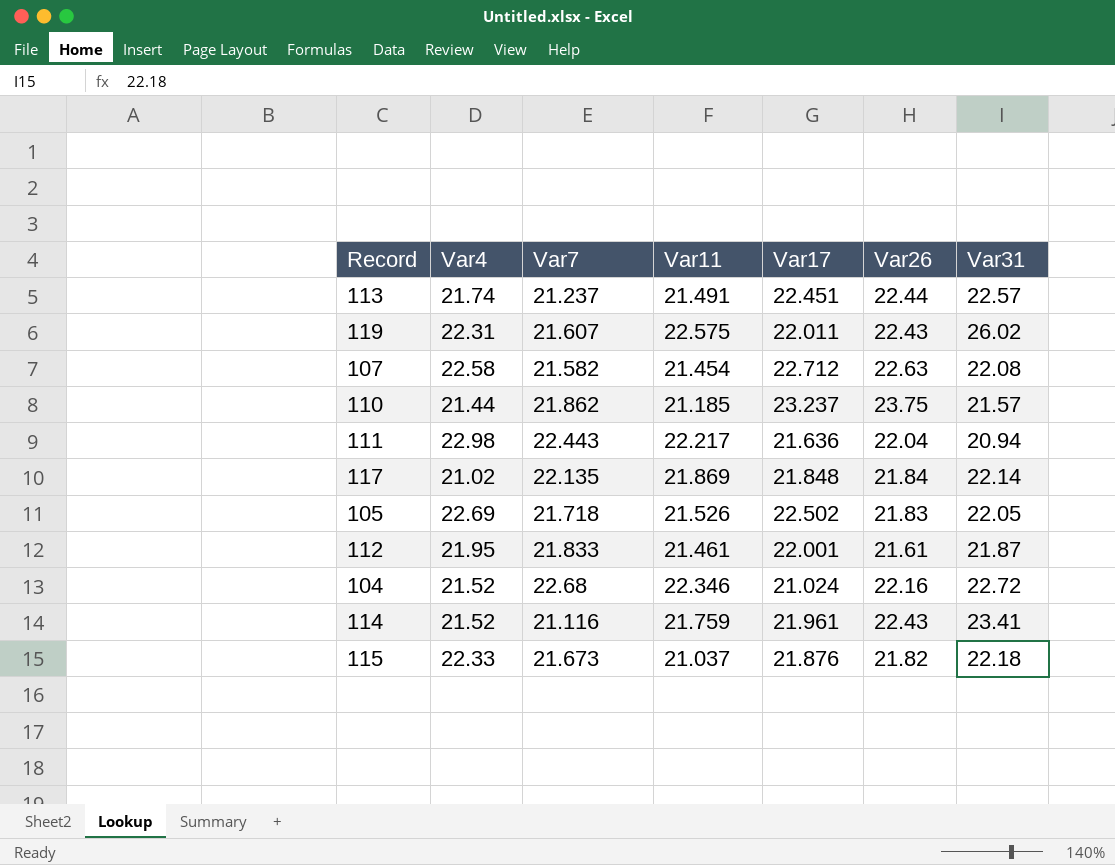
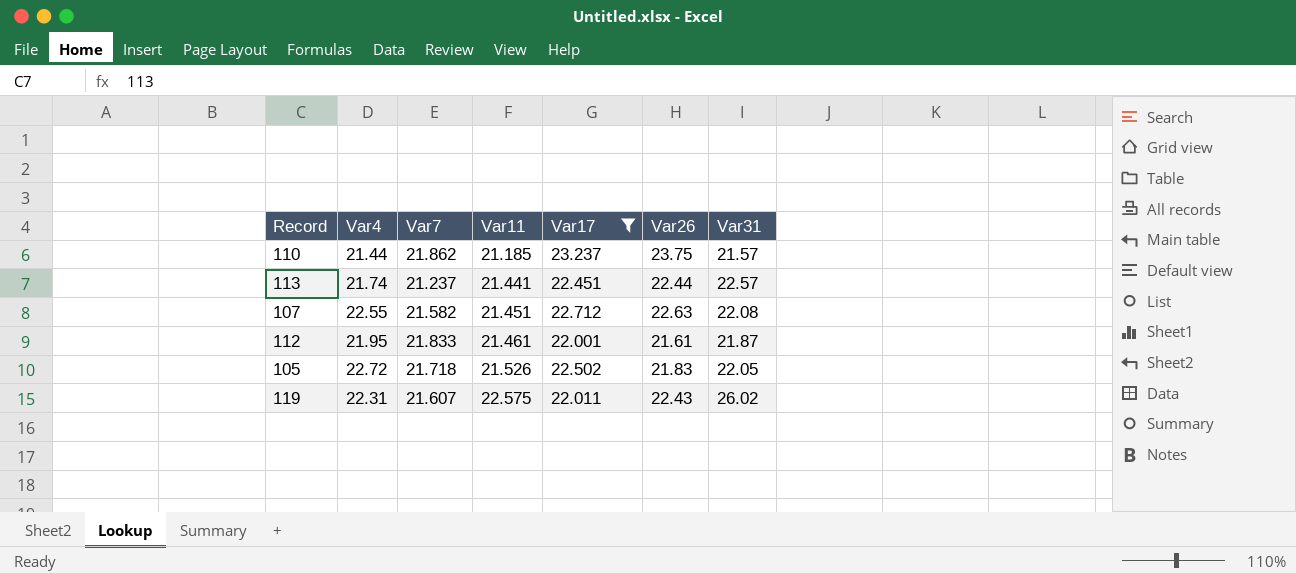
filter: none -> Var17 >= 22.001
row order: none -> Var11 ascending
113 | Var11: 21.491 -> 21.441
107 | Var4: 22.58 -> 22.55
107 | Var11: 21.454 -> 21.451
105 | Var4: 22.69 -> 22.72

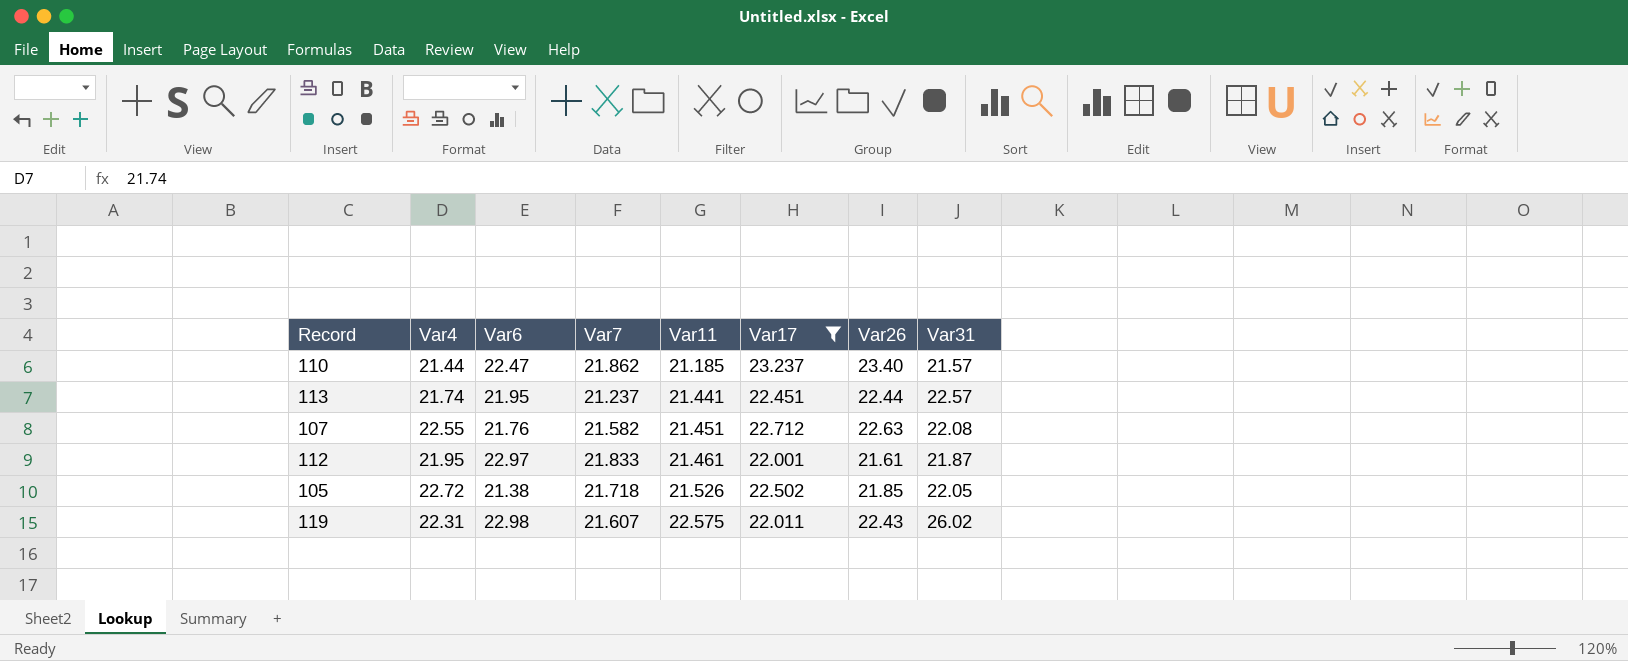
column Var6 | position: none -> 3
110 | Var26: 23.75 -> 23.40
105 | Var26: 21.83 -> 21.85

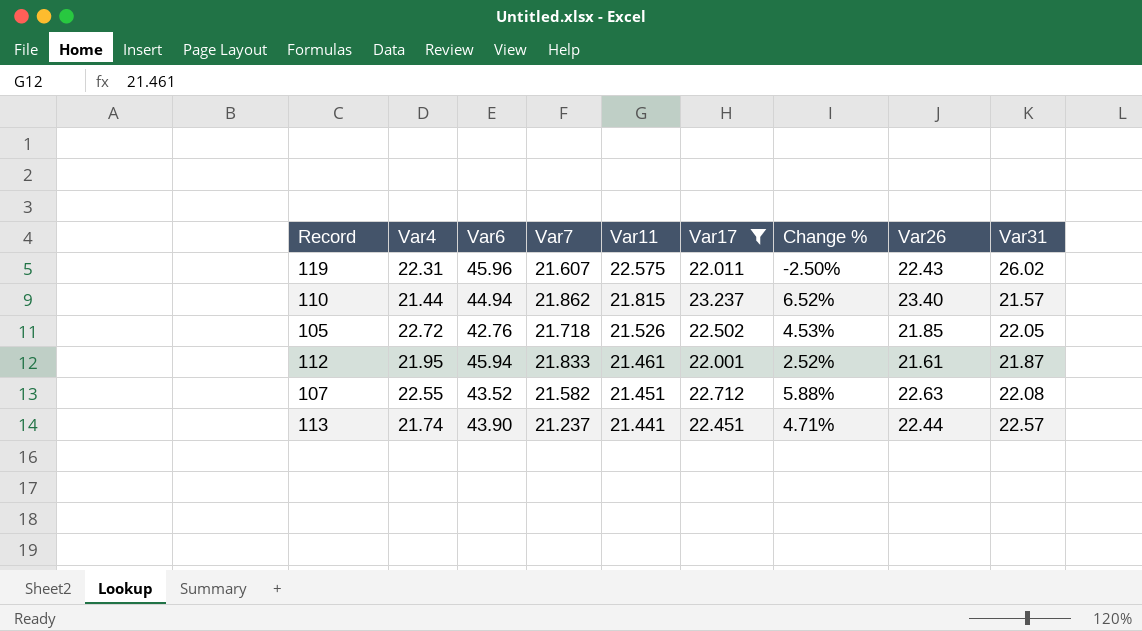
row order: Var11 ascending -> Var11 descending
column Change % | formula: none -> ([Var17] - [Var11]) / [Var11]
119 | Var6: 22.98 -> 45.96
110 | Var6: 22.47 -> 44.94
110 | Var11: 21.185 -> 21.815
105 | Var6: 21.38 -> 42.76
112 | Var6: 22.97 -> 45.94
107 | Var6: 21.76 -> 43.52
113 | Var6: 21.95 -> 43.90

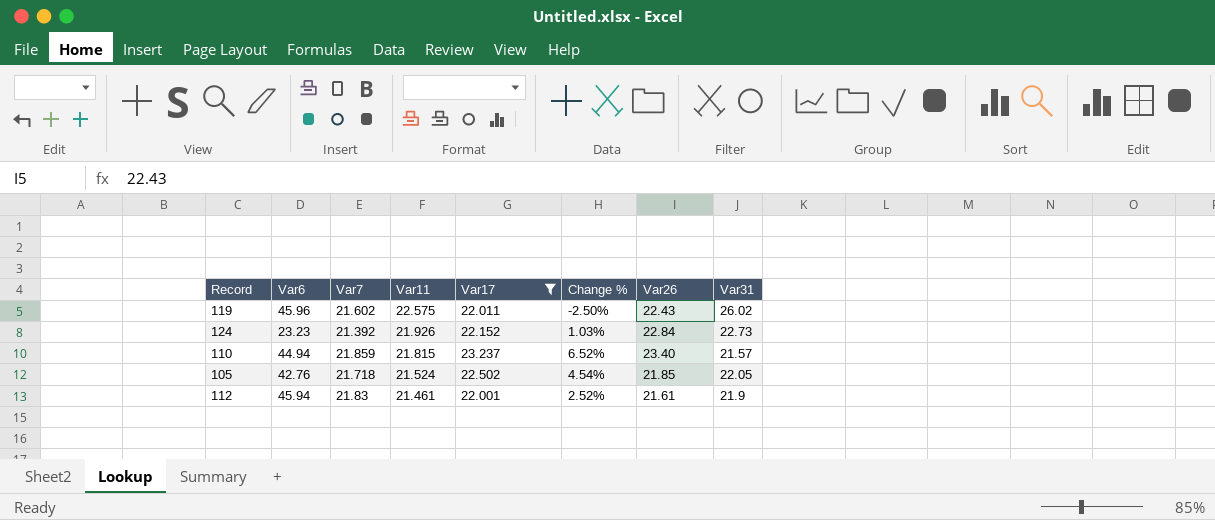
column Var4 | position: 2 -> none
row 107: 22.55 | 43.52 | 21.582 | 21.451 | 22.712 | 5.88% | 22.63 | 22.08 -> none
row 113: 21.74 | 43.90 | 21.237 | 21.441 | 22.451 | 4.71% | 22.44 | 22.57 -> none
119 | Var7: 21.607 -> 21.602
row 124: none -> 23.23 | 21.392 | 21.926 | 22.152 | 1.03% | 22.84 | 22.73
110 | Var7: 21.862 -> 21.859
105 | Var11: 21.526 -> 21.524
105 | Change %: 4.53% -> 4.54%
112 | Var7: 21.833 -> 21.83
112 | Var31: 21.87 -> 21.9

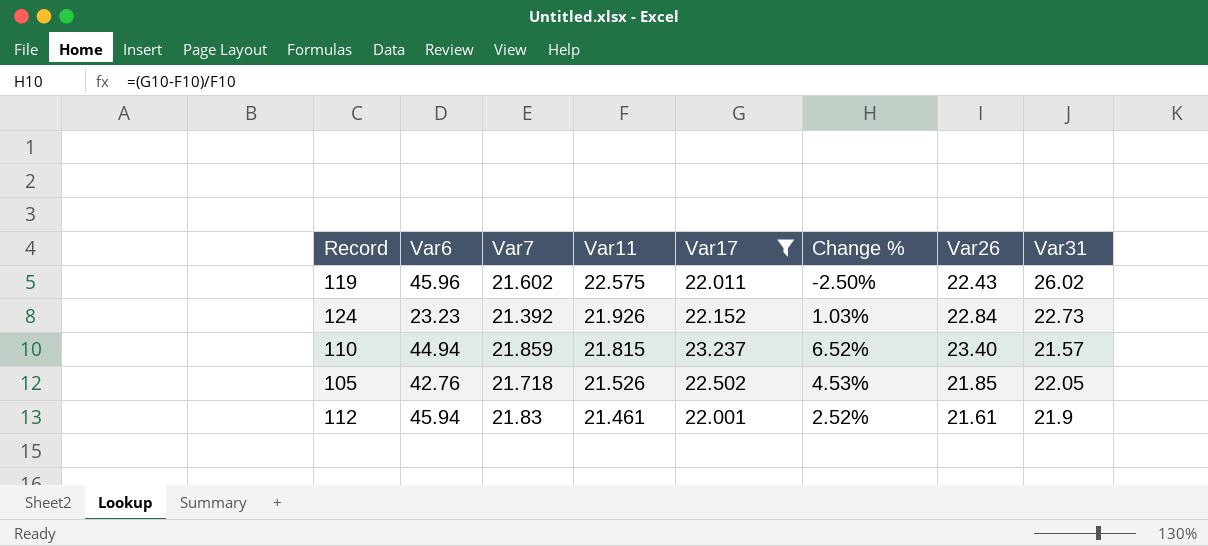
105 | Var11: 21.524 -> 21.526
105 | Change %: 4.54% -> 4.53%

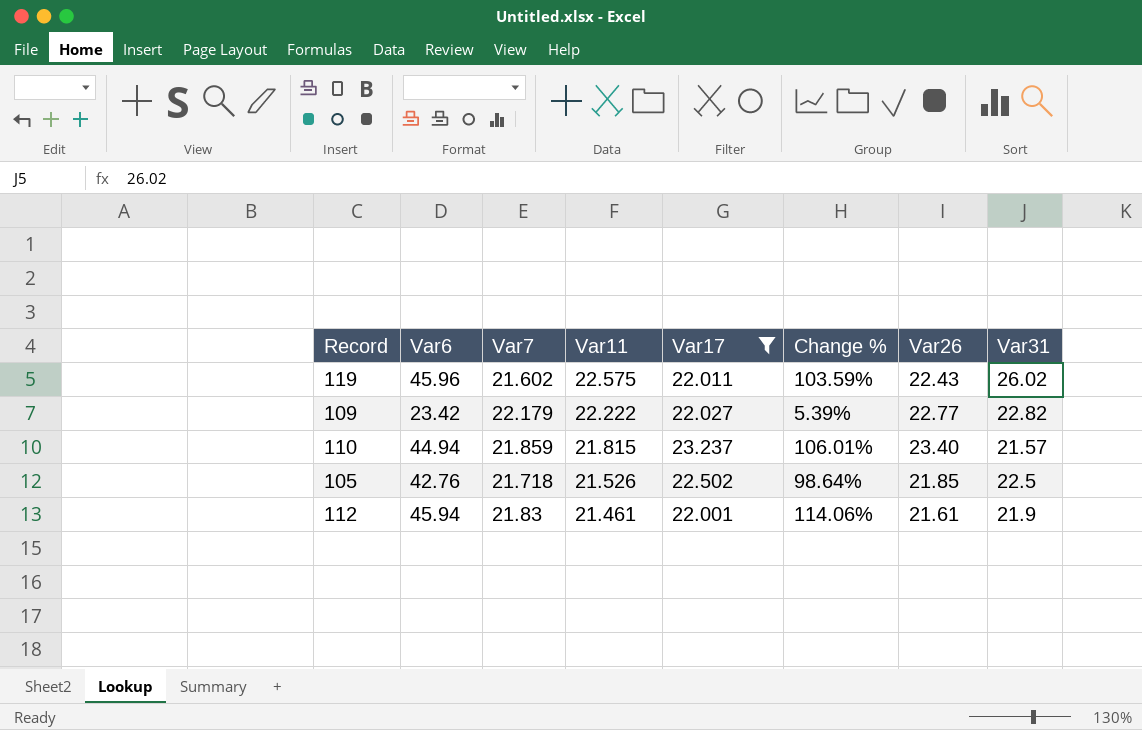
column Change % | formula: ([Var17] - [Var11]) / [Var11] -> ([Var6] - [Var11]) / [Var11]
row 124: 23.23 | 21.392 | 21.926 | 22.152 | 1.03% | 22.84 | 22.73 -> none
row 109: none -> 23.42 | 22.179 | 22.222 | 22.027 | 5.39% | 22.77 | 22.82
105 | Var31: 22.05 -> 22.5

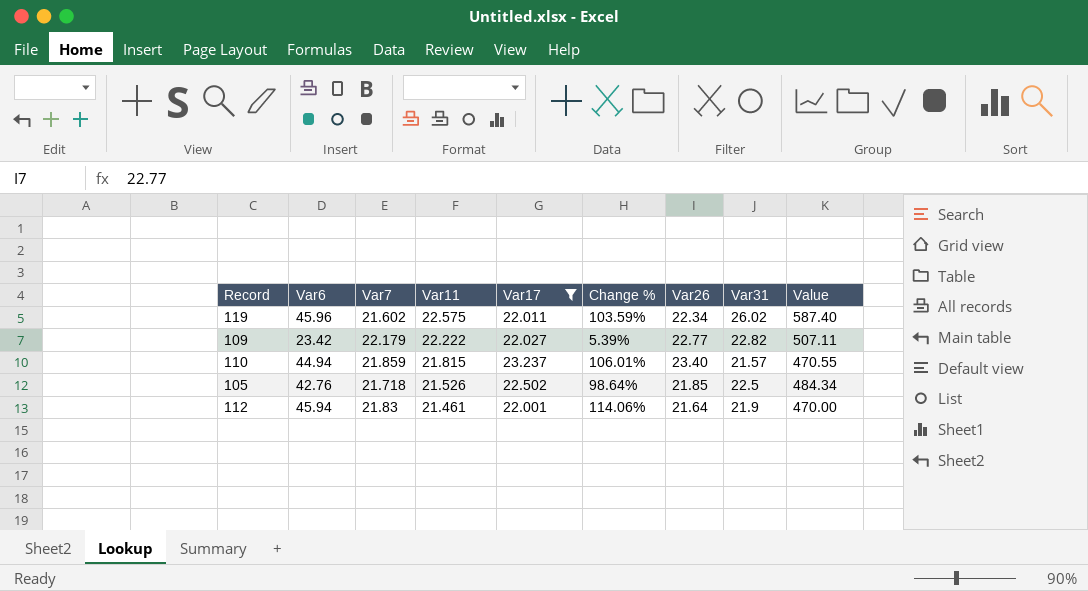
column Value | formula: none -> [Var11] * [Var31]
119 | Var26: 22.43 -> 22.34
112 | Var26: 21.61 -> 21.64

